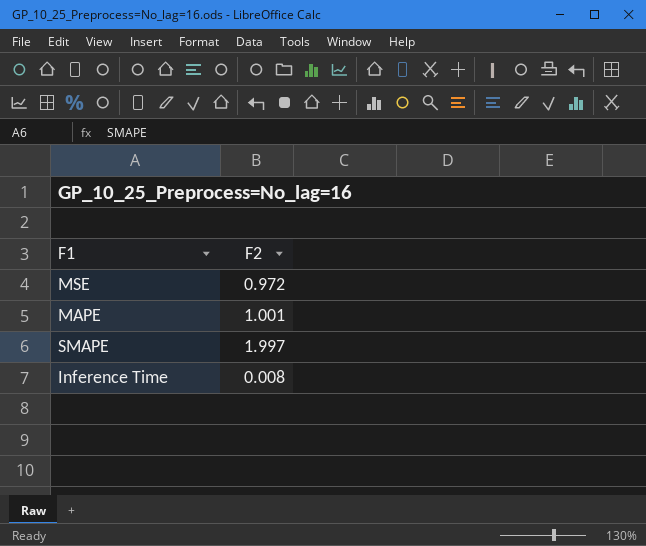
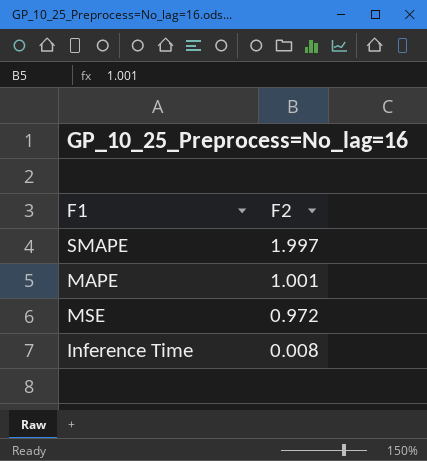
row order: none -> F2 descending

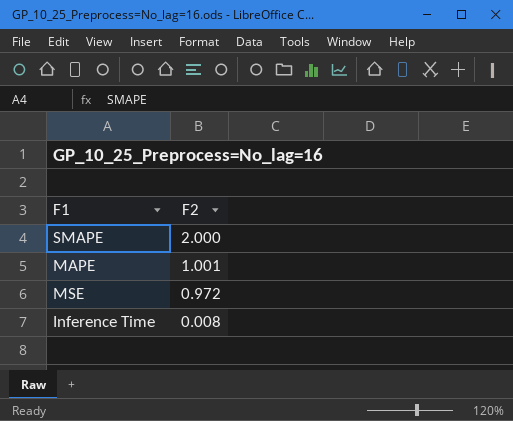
SMAPE | F2: 1.997 -> 2.000

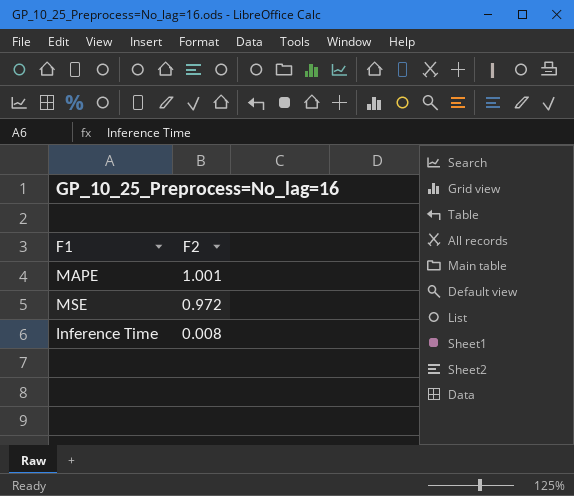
row SMAPE: 2.000 -> none

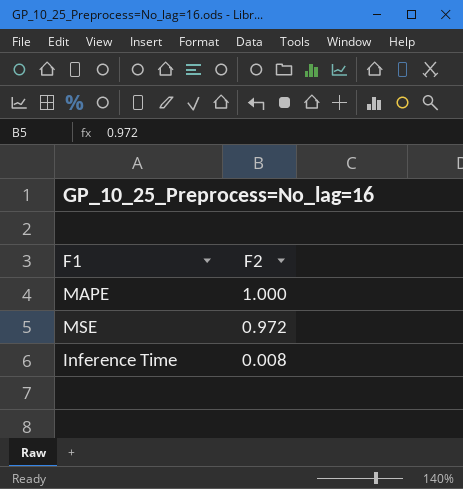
MAPE | F2: 1.001 -> 1.000

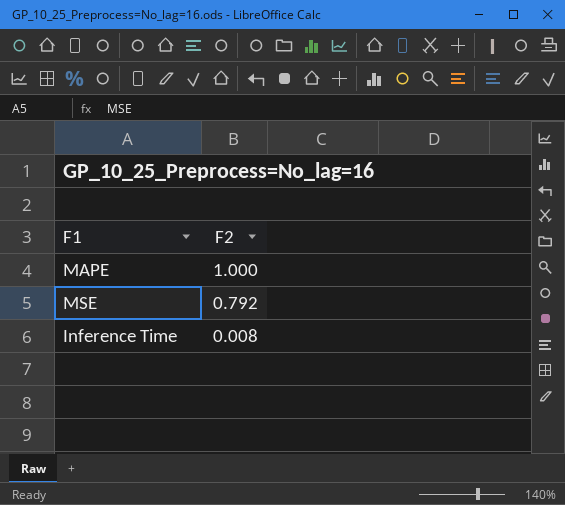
MSE | F2: 0.972 -> 0.792

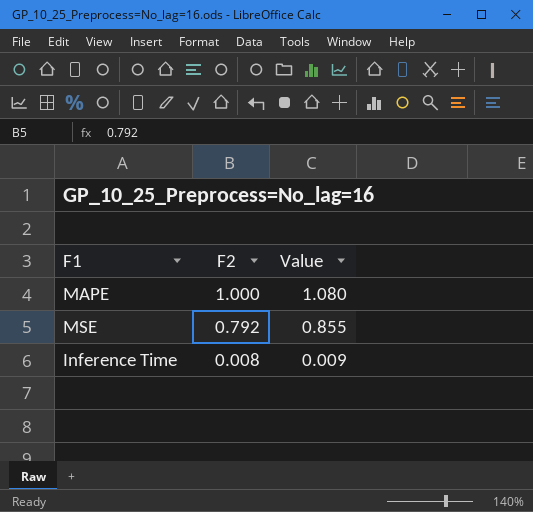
column Value | formula: none -> [F2] * 1.08

